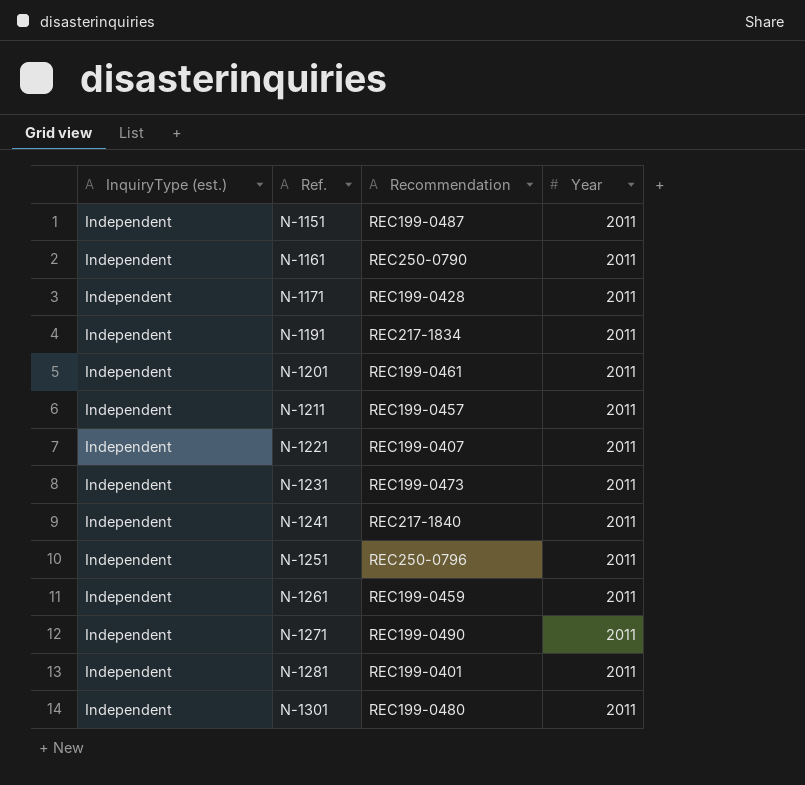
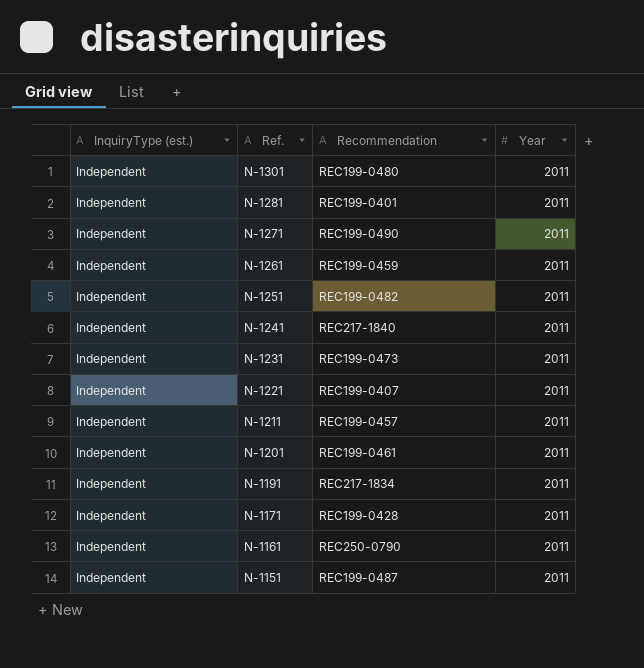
row order: Ref. ascending -> Ref. descending
N-1251 | Recommendation: REC250-0796 -> REC199-0482

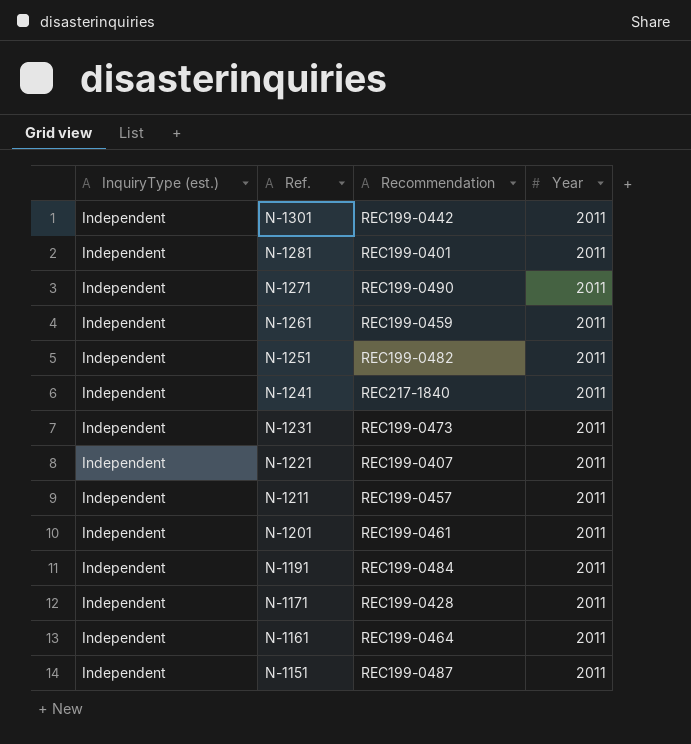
N-1301 | Recommendation: REC199-0480 -> REC199-0442
N-1191 | Recommendation: REC217-1834 -> REC199-0484
N-1161 | Recommendation: REC250-0790 -> REC199-0464

